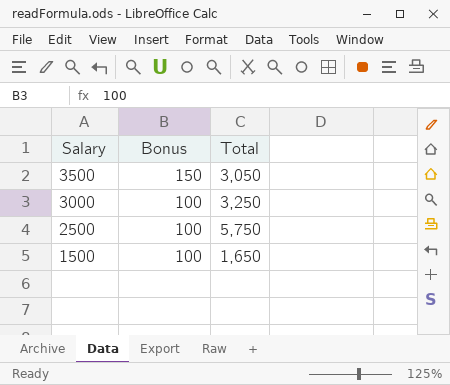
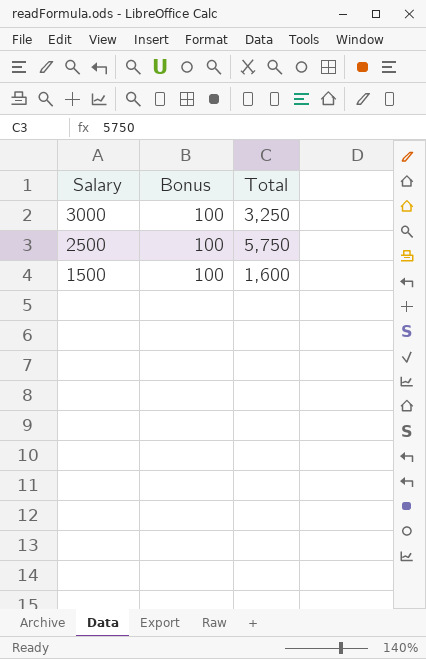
row 3500: 150 | 3,050 -> none
1500 | Total: 1,650 -> 1,600

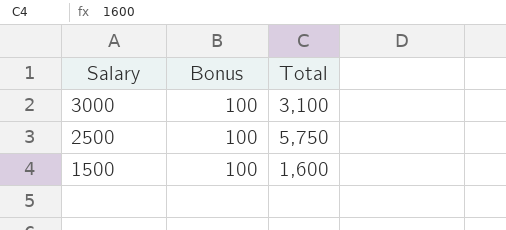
3000 | Total: 3,250 -> 3,100

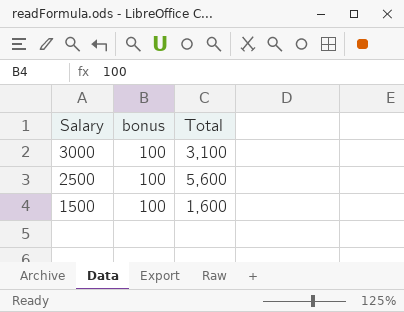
column name: Bonus -> bonus
2500 | Total: 5,750 -> 5,600

